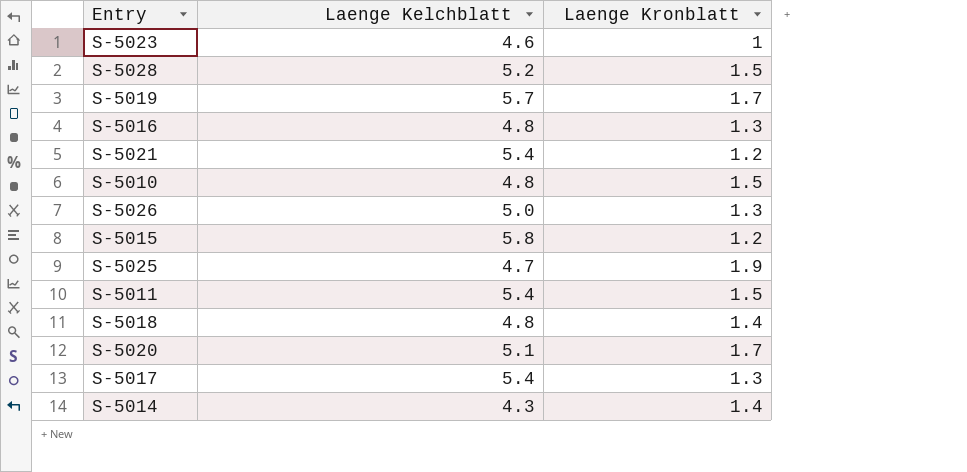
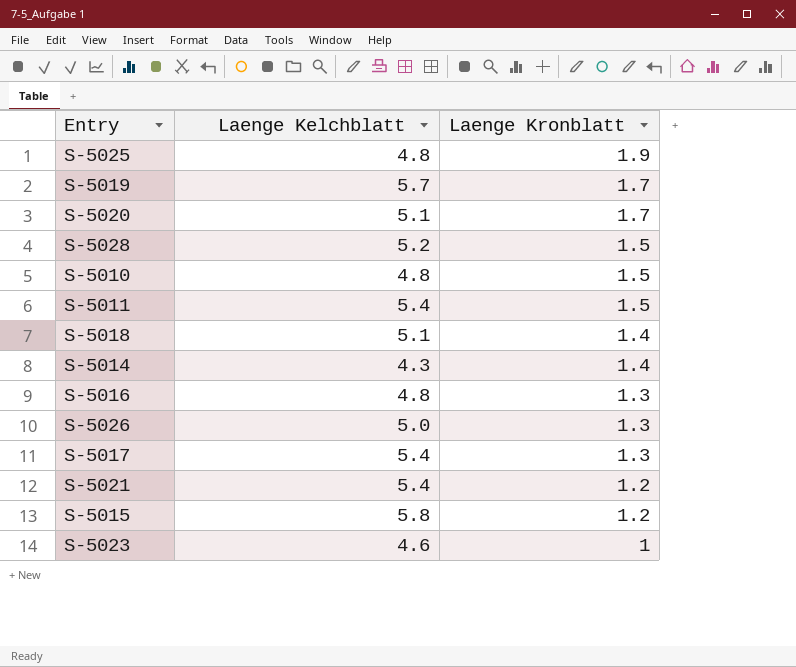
row order: none -> Laenge Kronblatt descending
S-5025 | Laenge Kelchblatt: 4.7 -> 4.8
S-5018 | Laenge Kelchblatt: 4.8 -> 5.1

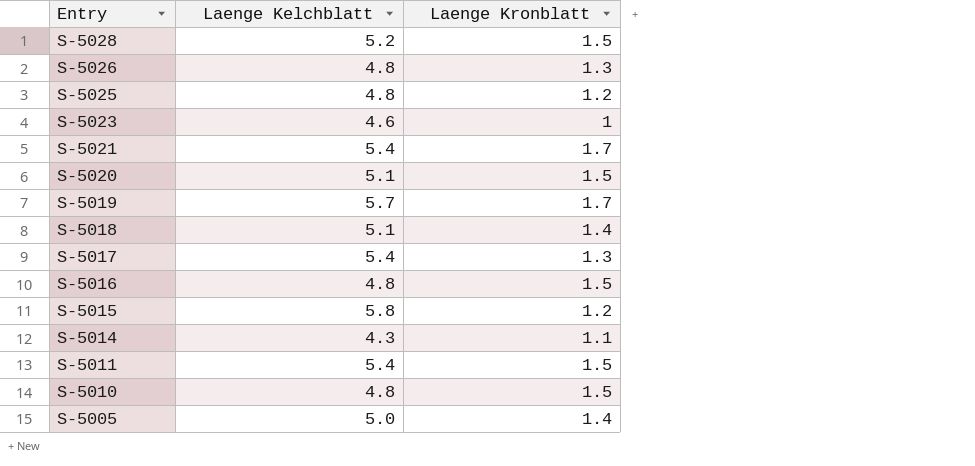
row order: Laenge Kronblatt descending -> Entry descending
S-5026 | Laenge Kelchblatt: 5.0 -> 4.8
S-5025 | Laenge Kronblatt: 1.9 -> 1.2
S-5021 | Laenge Kronblatt: 1.2 -> 1.7
S-5020 | Laenge Kronblatt: 1.7 -> 1.5
S-5016 | Laenge Kronblatt: 1.3 -> 1.5
S-5014 | Laenge Kronblatt: 1.4 -> 1.1
row S-5005: none -> 5.0 | 1.4

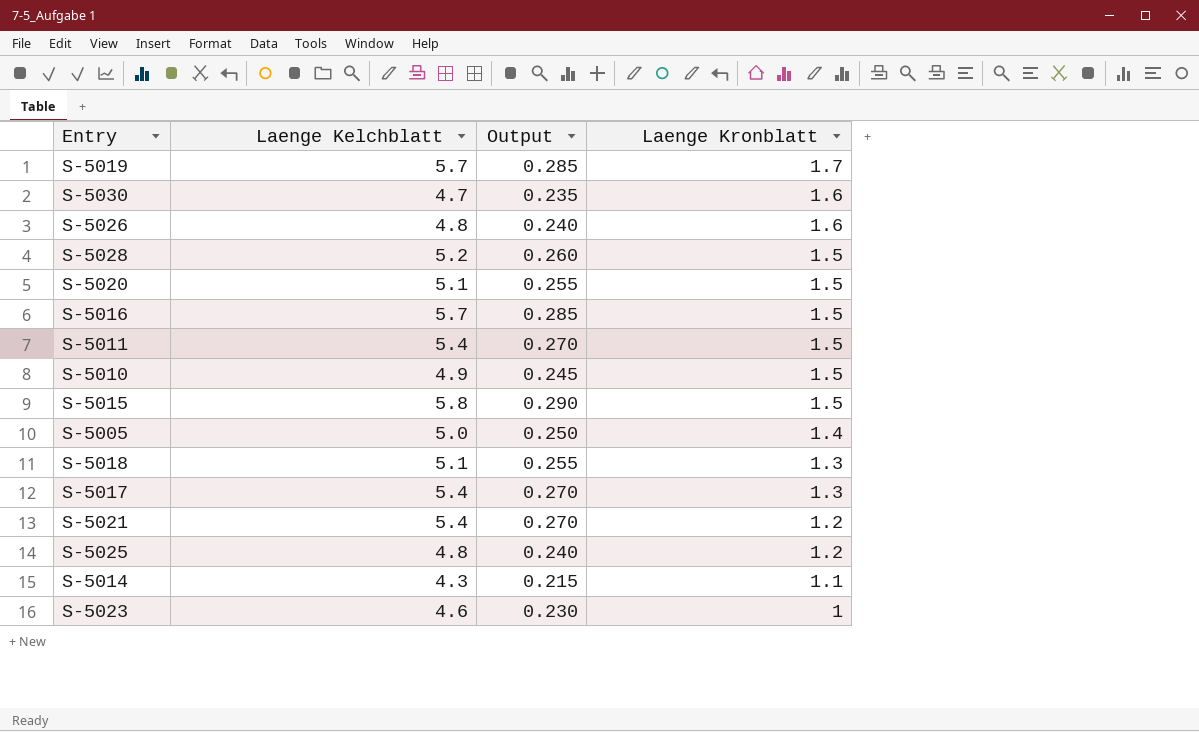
row order: Entry descending -> Laenge Kronblatt descending
column Output | formula: none -> [Laenge Kelchblatt] * 0.05
row S-5030: none -> 4.7 | 0.235 | 1.6
S-5026 | Laenge Kronblatt: 1.3 -> 1.6
S-5016 | Laenge Kelchblatt: 4.8 -> 5.7
S-5010 | Laenge Kelchblatt: 4.8 -> 4.9
S-5015 | Laenge Kronblatt: 1.2 -> 1.5
S-5018 | Laenge Kronblatt: 1.4 -> 1.3
S-5021 | Laenge Kronblatt: 1.7 -> 1.2

